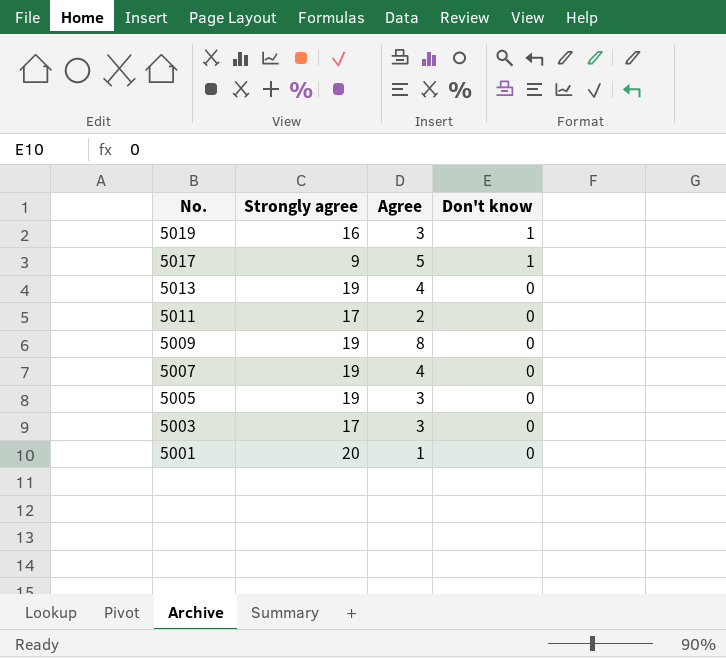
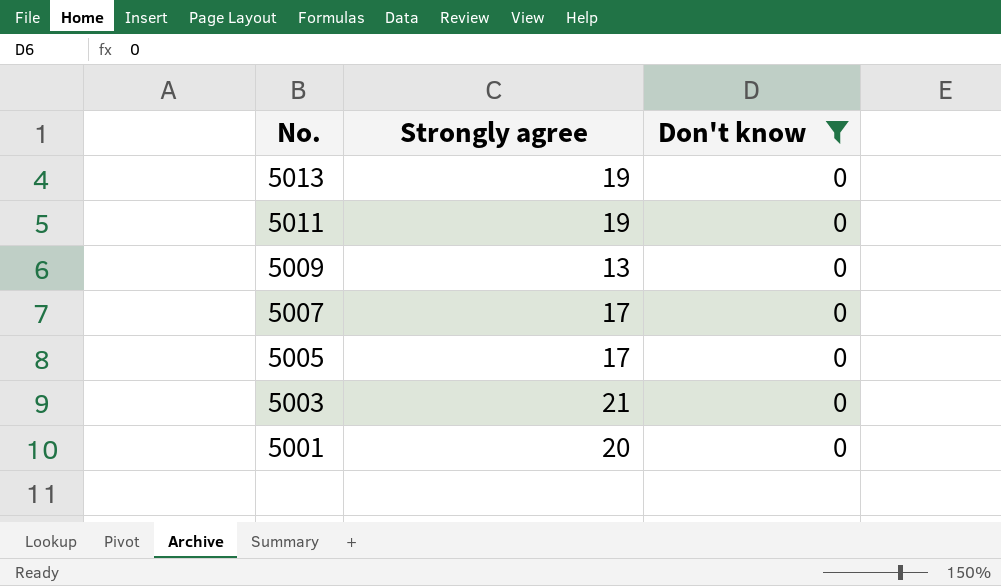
filter: none -> Don't know = 0
column Agree | position: 3 -> none
5011 | Strongly agree: 17 -> 19
5009 | Strongly agree: 19 -> 13
5007 | Strongly agree: 19 -> 17
5005 | Strongly agree: 19 -> 17
5003 | Strongly agree: 17 -> 21

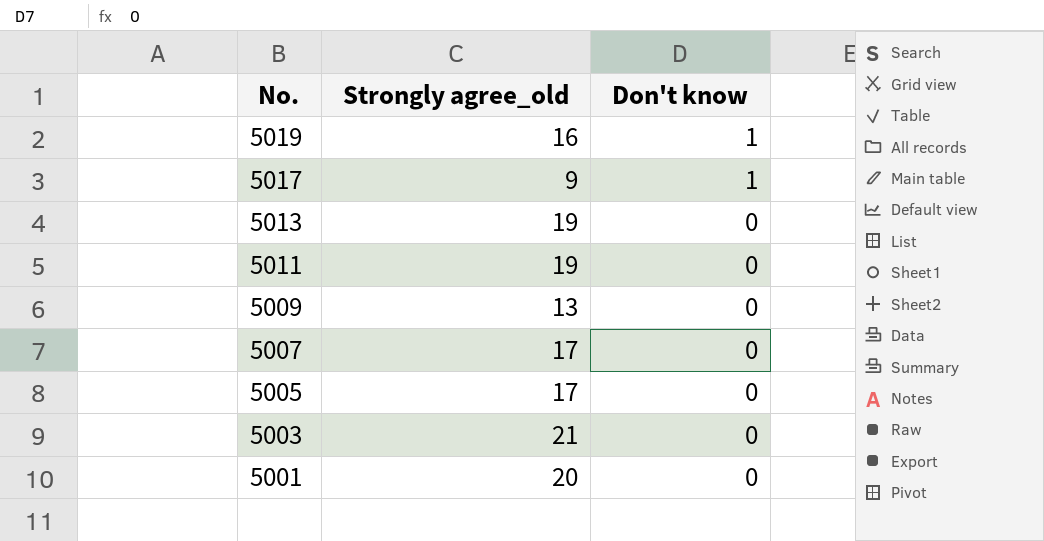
filter: Don't know = 0 -> none
column name: Strongly agree -> Strongly agree_old

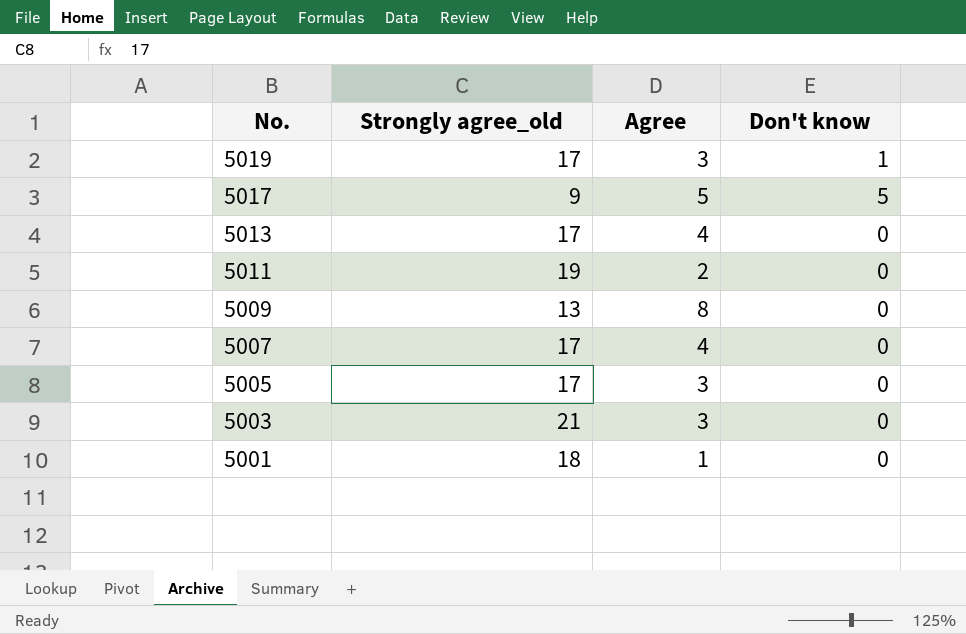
column Agree | position: none -> 3
5019 | Strongly agree_old: 16 -> 17
5017 | Don't know: 1 -> 5
5013 | Strongly agree_old: 19 -> 17
5001 | Strongly agree_old: 20 -> 18

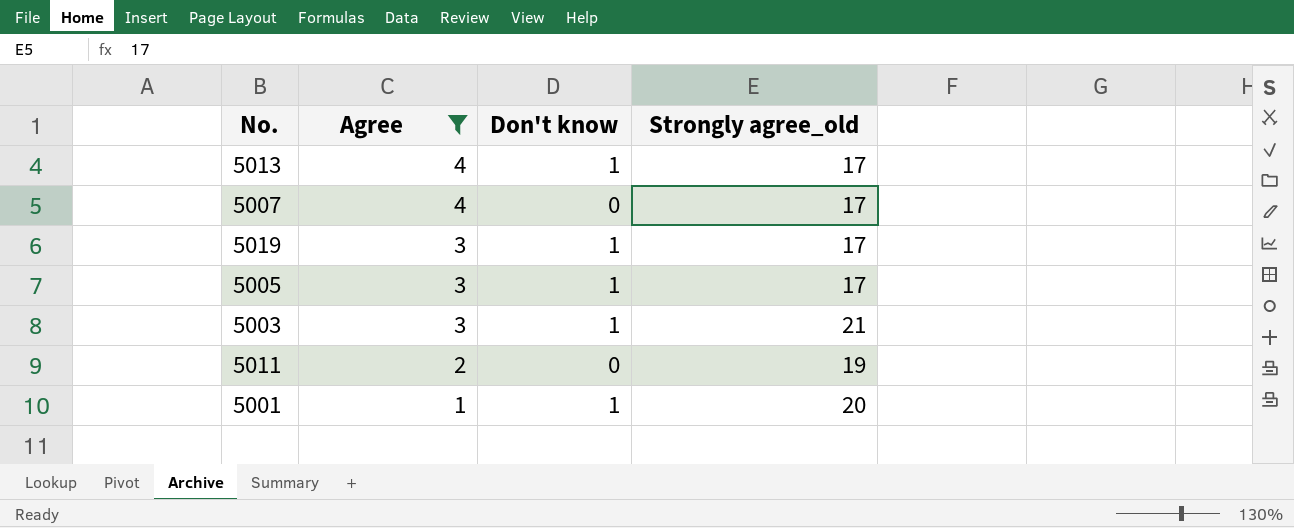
filter: none -> Agree <= 4
row order: No. descending -> Agree descending
column Strongly agree_old | position: 2 -> 4
5013 | Don't know: 0 -> 1
5005 | Don't know: 0 -> 1
5003 | Don't know: 0 -> 1
5001 | Don't know: 0 -> 1
5001 | Strongly agree_old: 18 -> 20

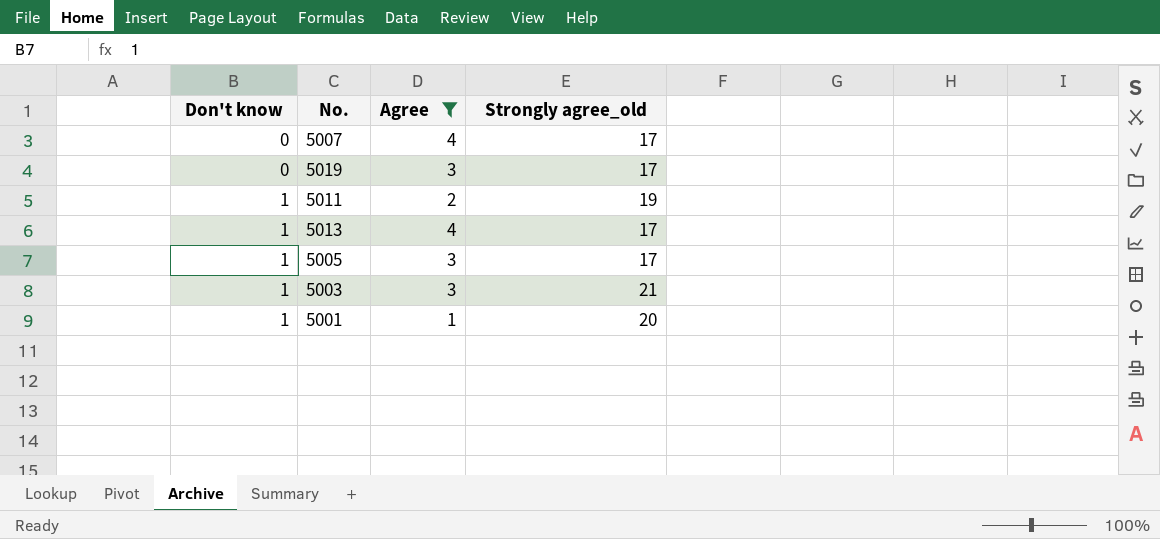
row order: Agree descending -> Don't know ascending
column Don't know | position: 3 -> 1
5019 | Don't know: 1 -> 0
5011 | Don't know: 0 -> 1

